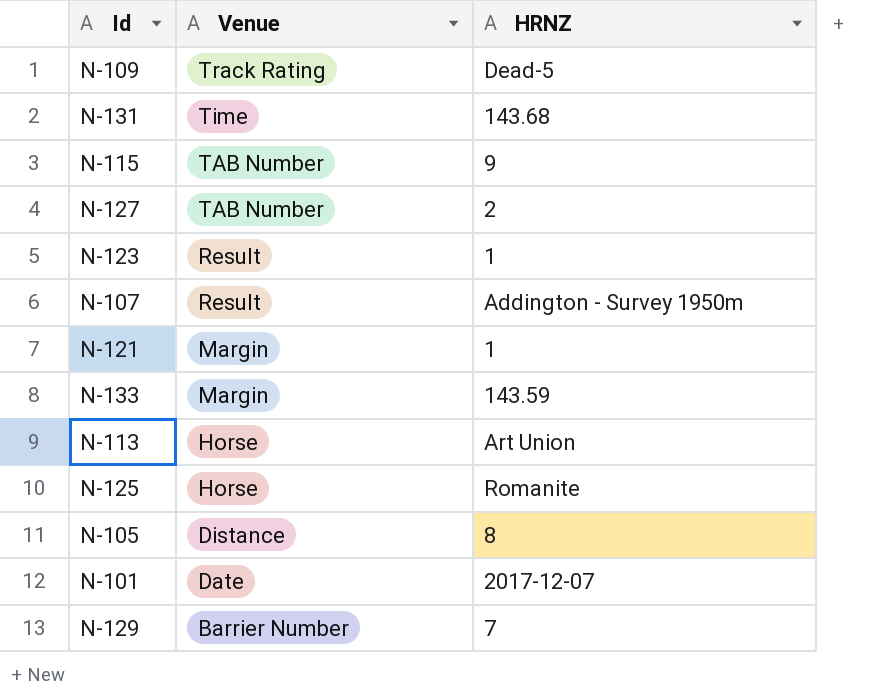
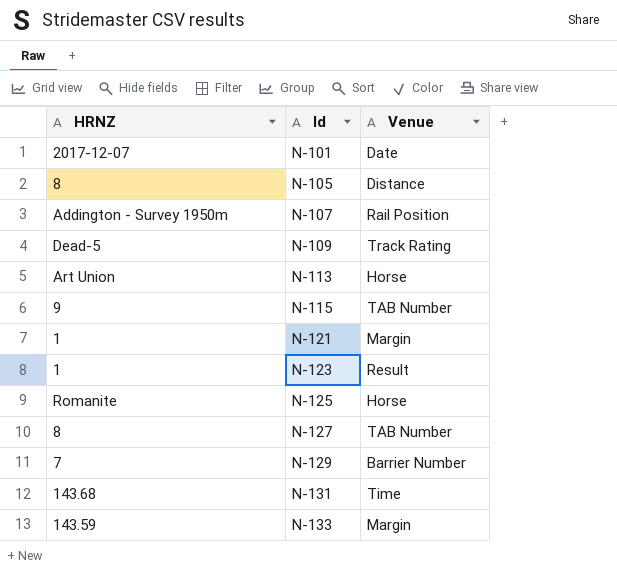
row order: Venue descending -> Id ascending
column HRNZ | position: 3 -> 1
N-107 | Venue: Result -> Rail Position
N-127 | HRNZ: 2 -> 8

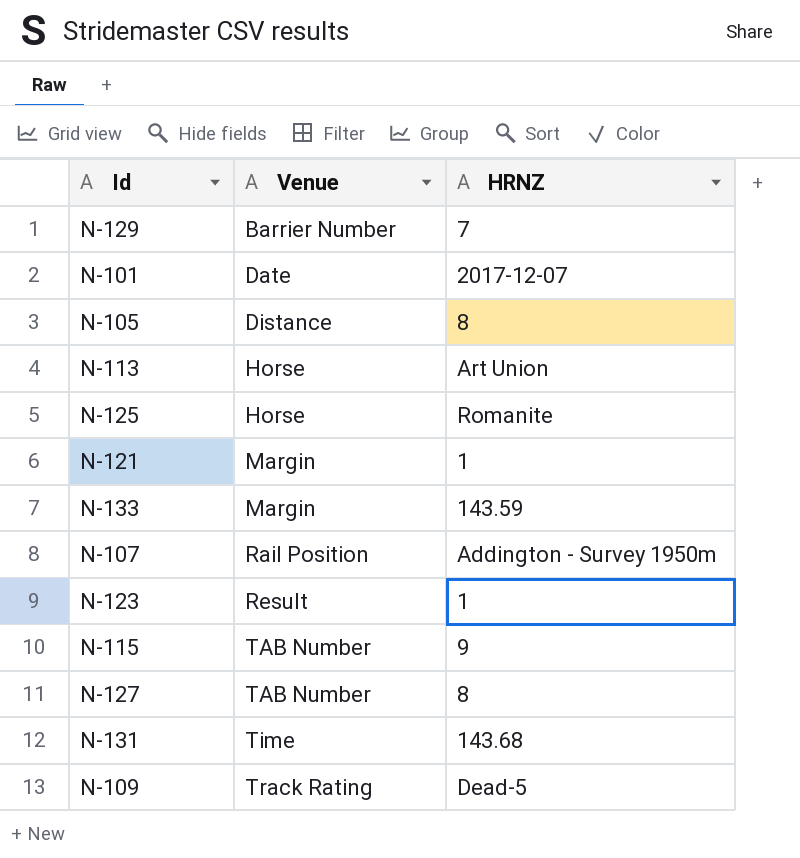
row order: Id ascending -> Venue ascending
column HRNZ | position: 1 -> 3

